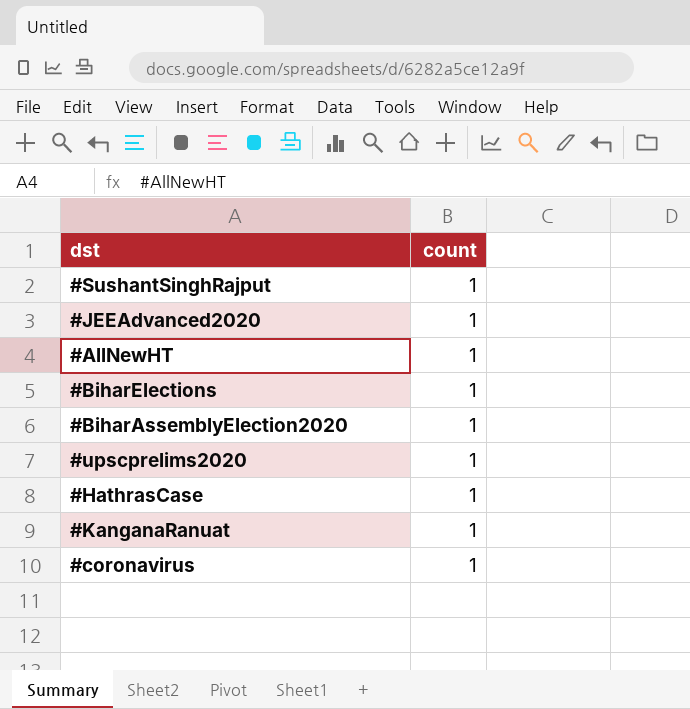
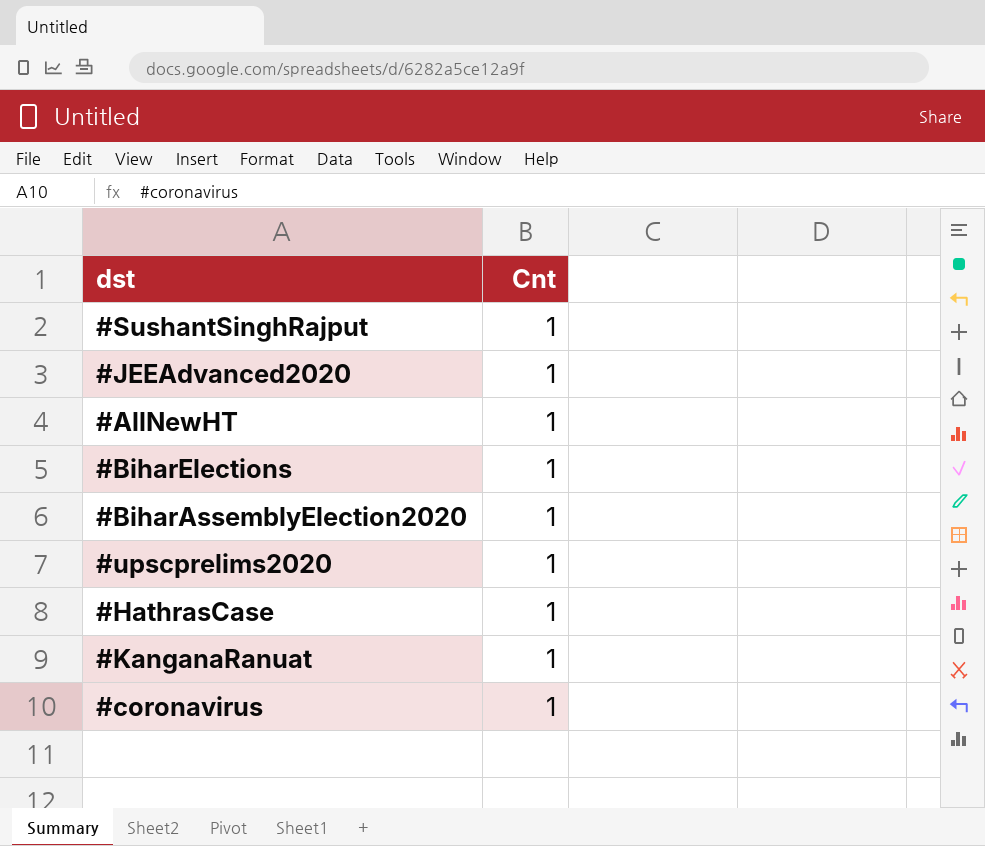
column name: count -> Cnt

